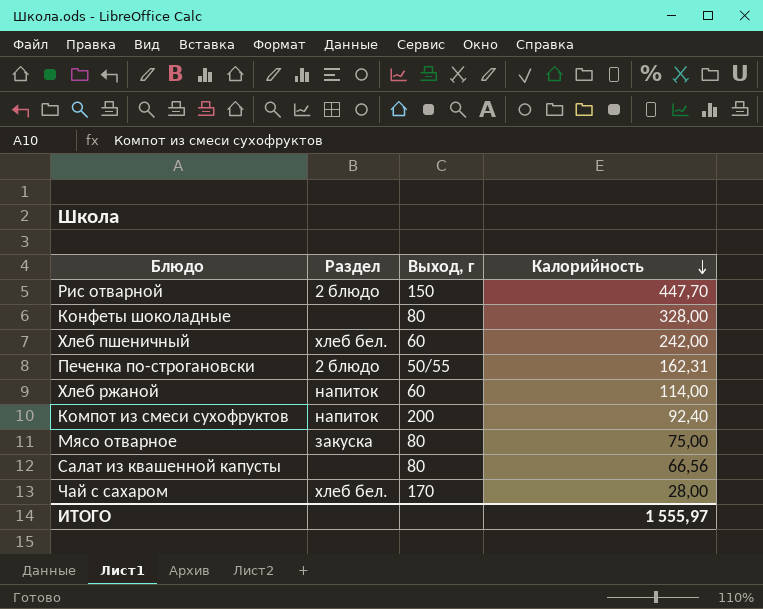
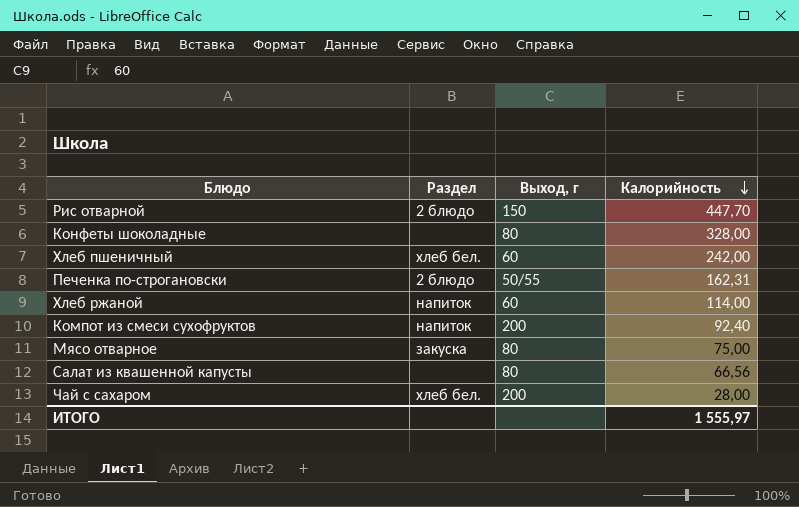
Чай с сахаром | Выход, г: 170 -> 200

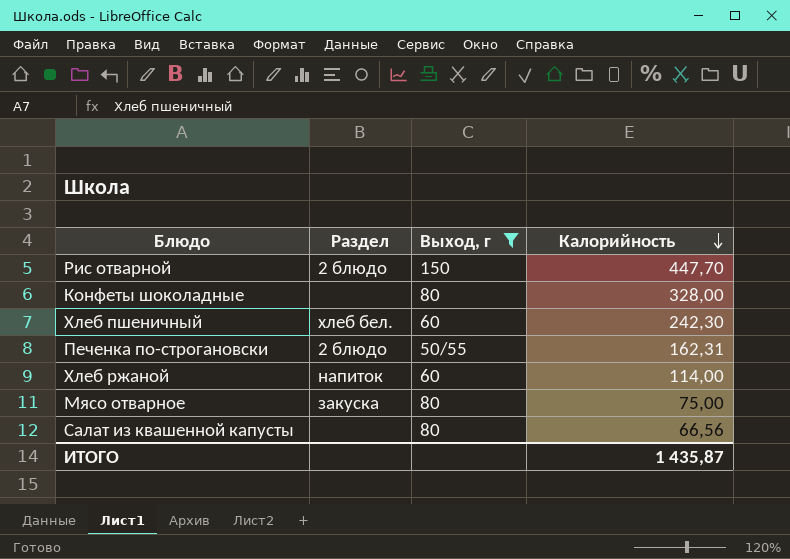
filter: none -> Выход, г != 200
Хлеб пшеничный | Калорийность: 242,00 -> 242,30
ИТОГО | Калорийность: 1 555,97 -> 1 435,87

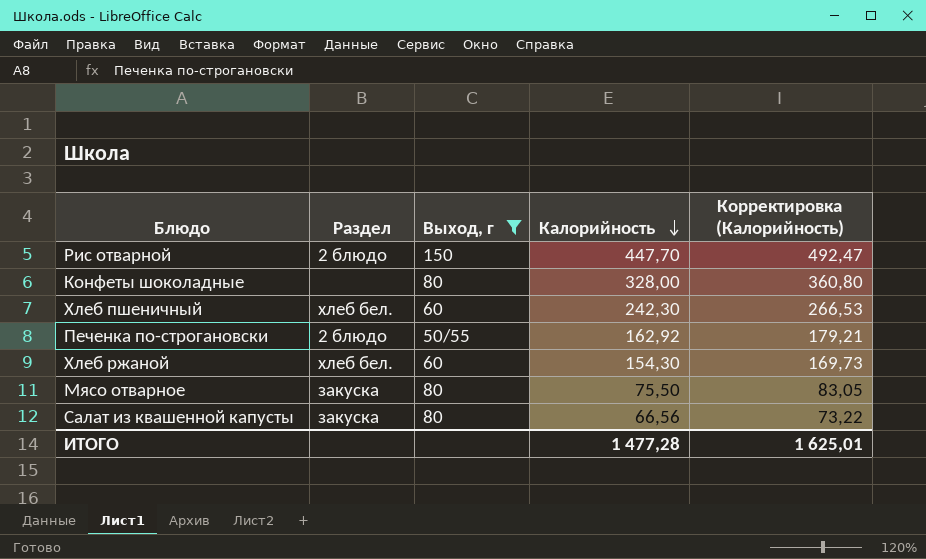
column Корректировка (Калорийность) | formula: none -> [Калорийность] * 1,1
Печенка по-строгановски | Калорийность: 162,31 -> 162,92
Хлеб ржаной | Раздел: напиток -> хлеб бел.
Хлеб ржаной | Калорийность: 114,00 -> 154,30
Мясо отварное | Калорийность: 75,00 -> 75,50
Салат из квашенной капусты | Раздел: none -> закуска
ИТОГО | Калорийность: 1 435,87 -> 1 477,28

